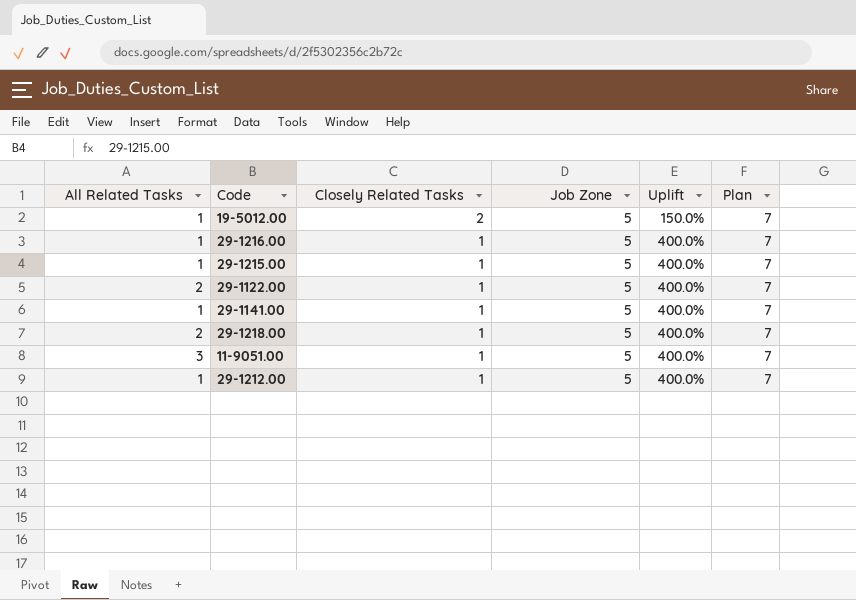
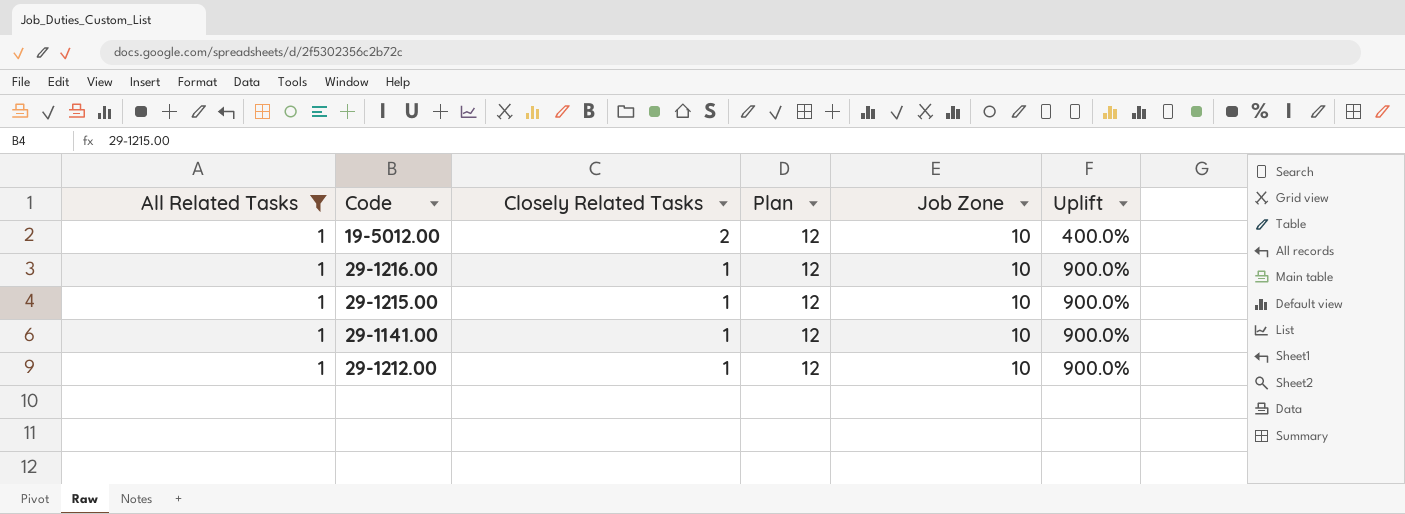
filter: none -> All Related Tasks = 1
column Plan | position: 6 -> 4
19-5012.00 | Plan: 7 -> 12
19-5012.00 | Job Zone: 5 -> 10
19-5012.00 | Uplift: 150.0% -> 400.0%
29-1216.00 | Plan: 7 -> 12
29-1216.00 | Job Zone: 5 -> 10
29-1216.00 | Uplift: 400.0% -> 900.0%
29-1215.00 | Plan: 7 -> 12
29-1215.00 | Job Zone: 5 -> 10
29-1215.00 | Uplift: 400.0% -> 900.0%
29-1141.00 | Plan: 7 -> 12
29-1141.00 | Job Zone: 5 -> 10
29-1141.00 | Uplift: 400.0% -> 900.0%
29-1212.00 | Plan: 7 -> 12
29-1212.00 | Job Zone: 5 -> 10
29-1212.00 | Uplift: 400.0% -> 900.0%

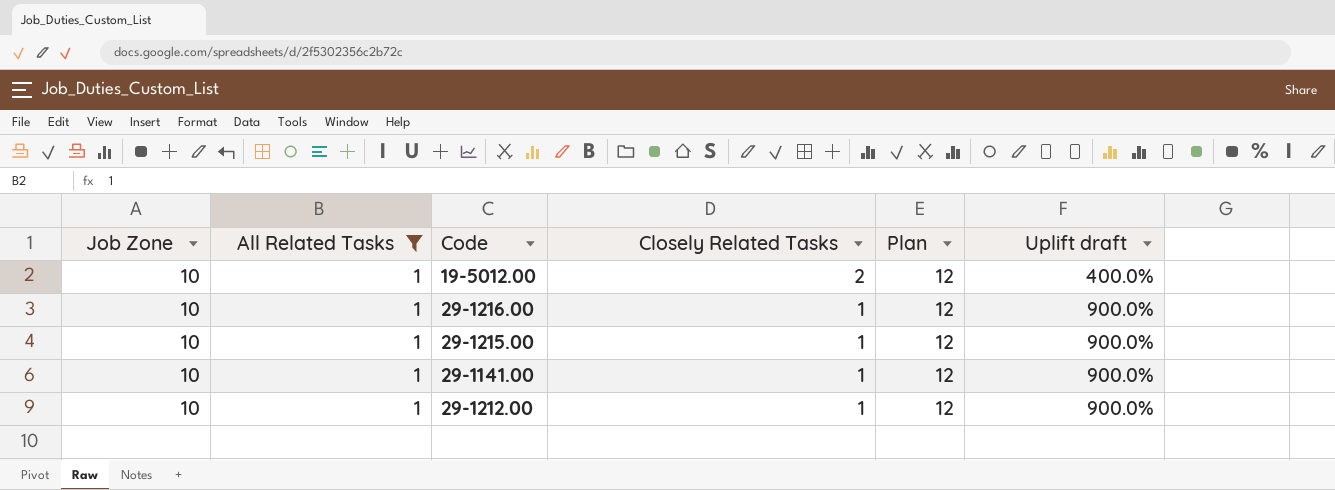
column Job Zone | position: 5 -> 1
column name: Uplift -> Uplift draft

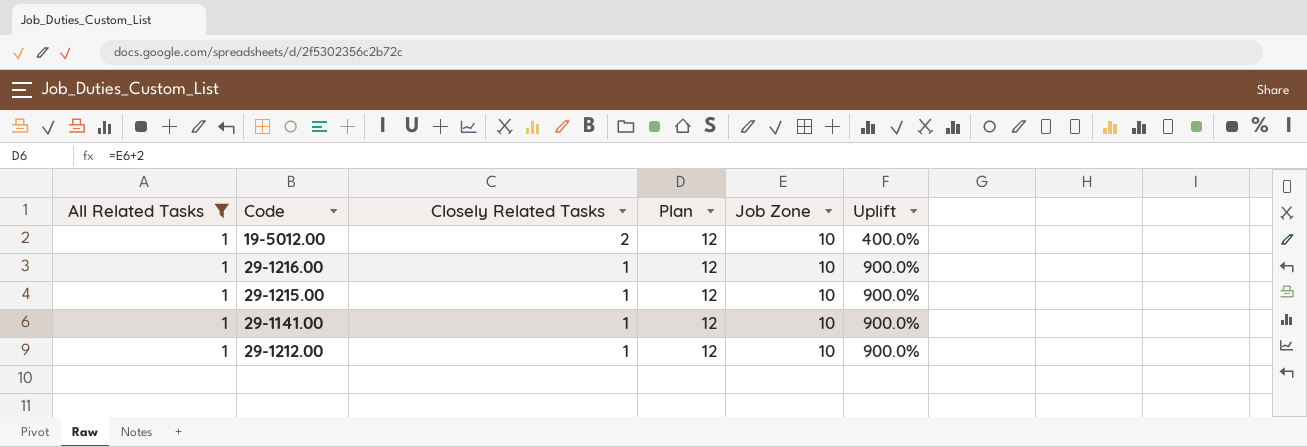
column Job Zone | position: 1 -> 5
column name: Uplift draft -> Uplift

